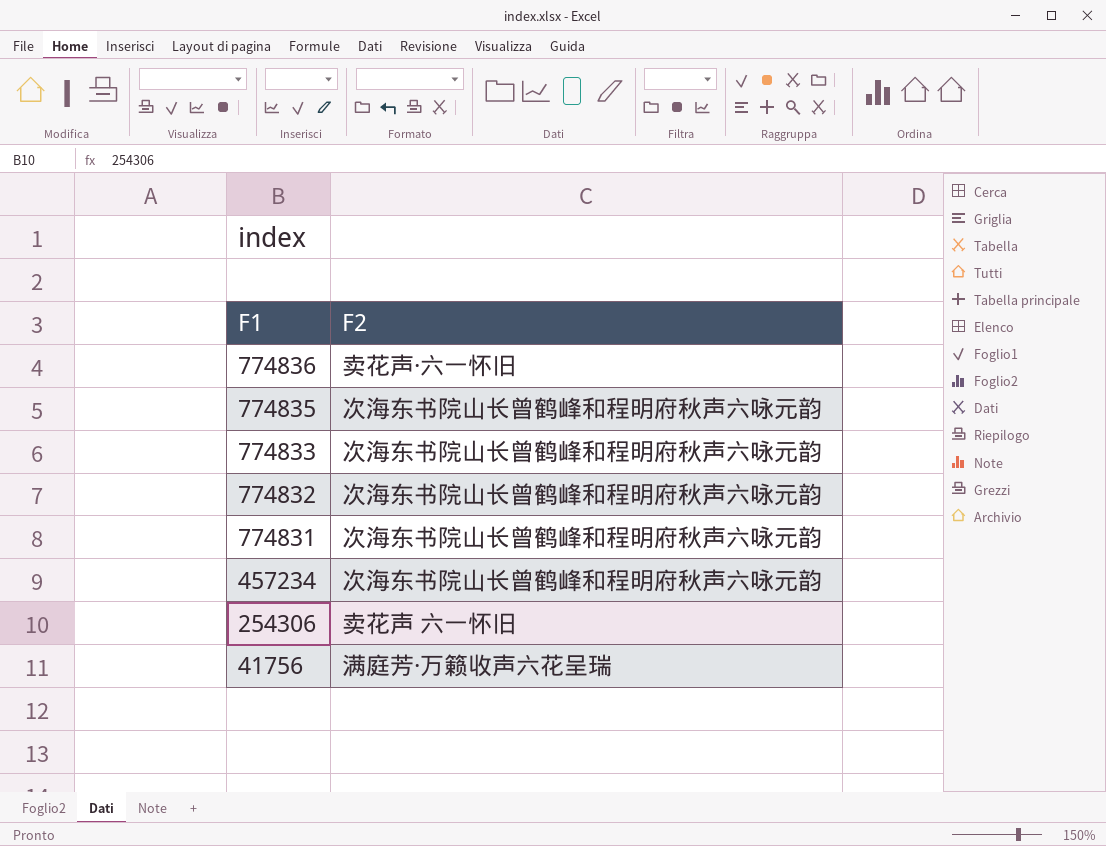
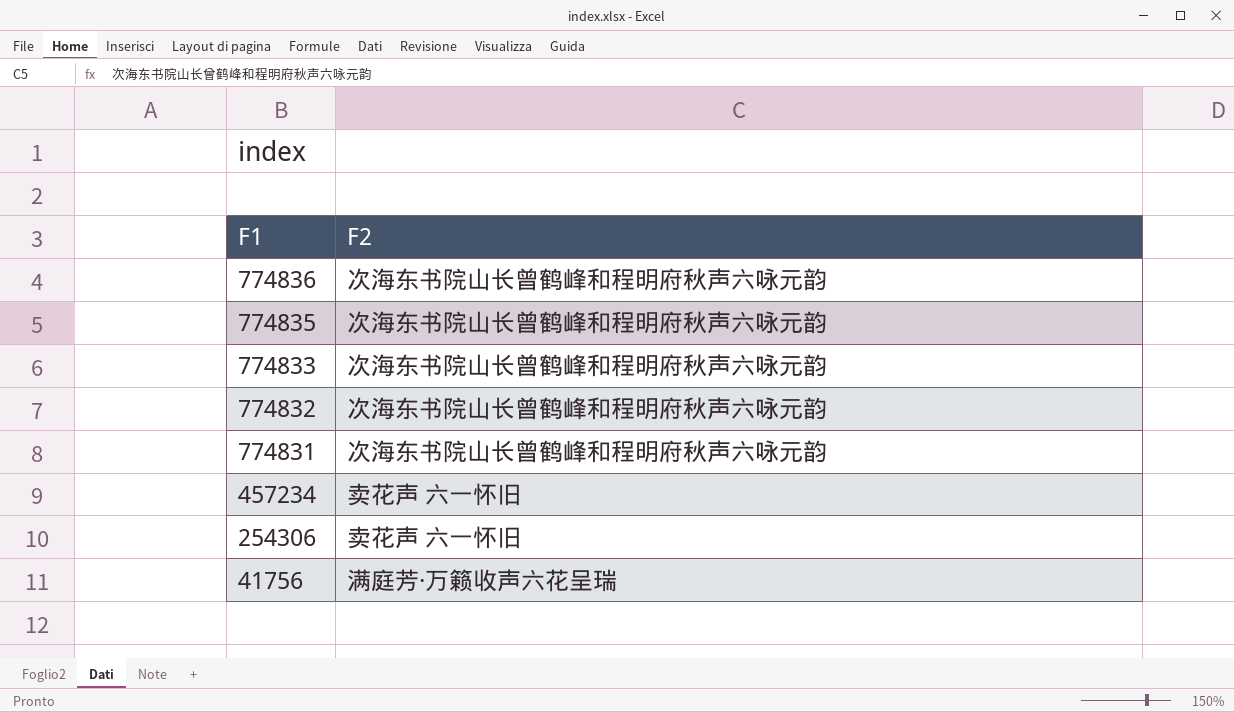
774836 | F2: 卖花声·六一怀旧 -> 次海东书院山长曾鹤峰和程明府秋声六咏元韵
457234 | F2: 次海东书院山长曾鹤峰和程明府秋声六咏元韵 -> 卖花声 六一怀旧

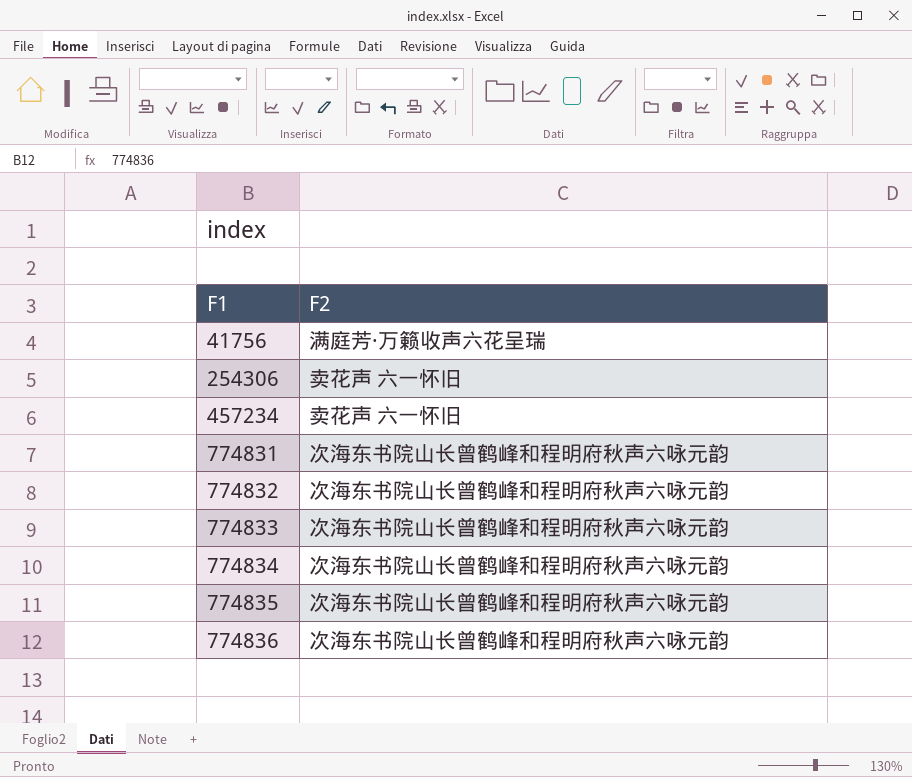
row order: F1 descending -> F1 ascending
row 774834: none -> 次海东书院山长曾鹤峰和程明府秋声六咏元韵

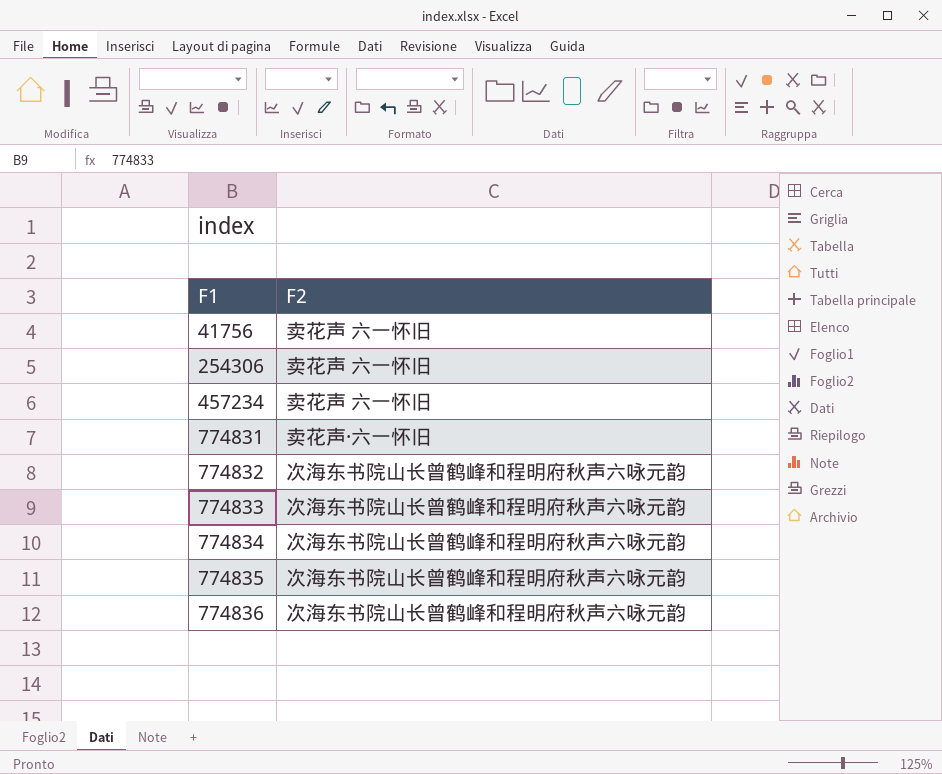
41756 | F2: 满庭芳·万籁收声六花呈瑞 -> 卖花声 六一怀旧
774831 | F2: 次海东书院山长曾鹤峰和程明府秋声六咏元韵 -> 卖花声·六一怀旧

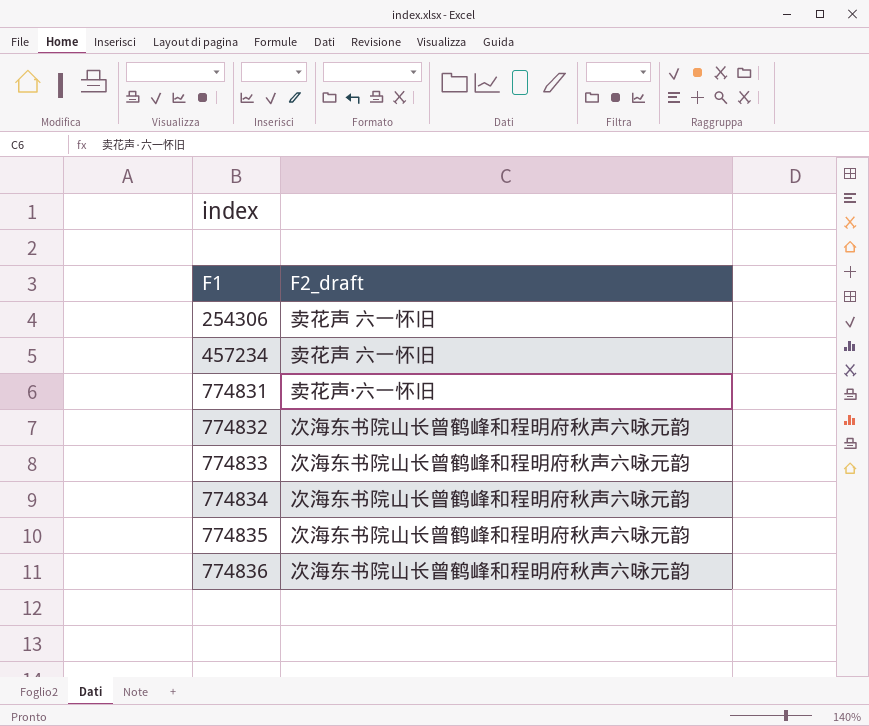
column name: F2 -> F2_draft
row 41756: 卖花声 六一怀旧 -> none

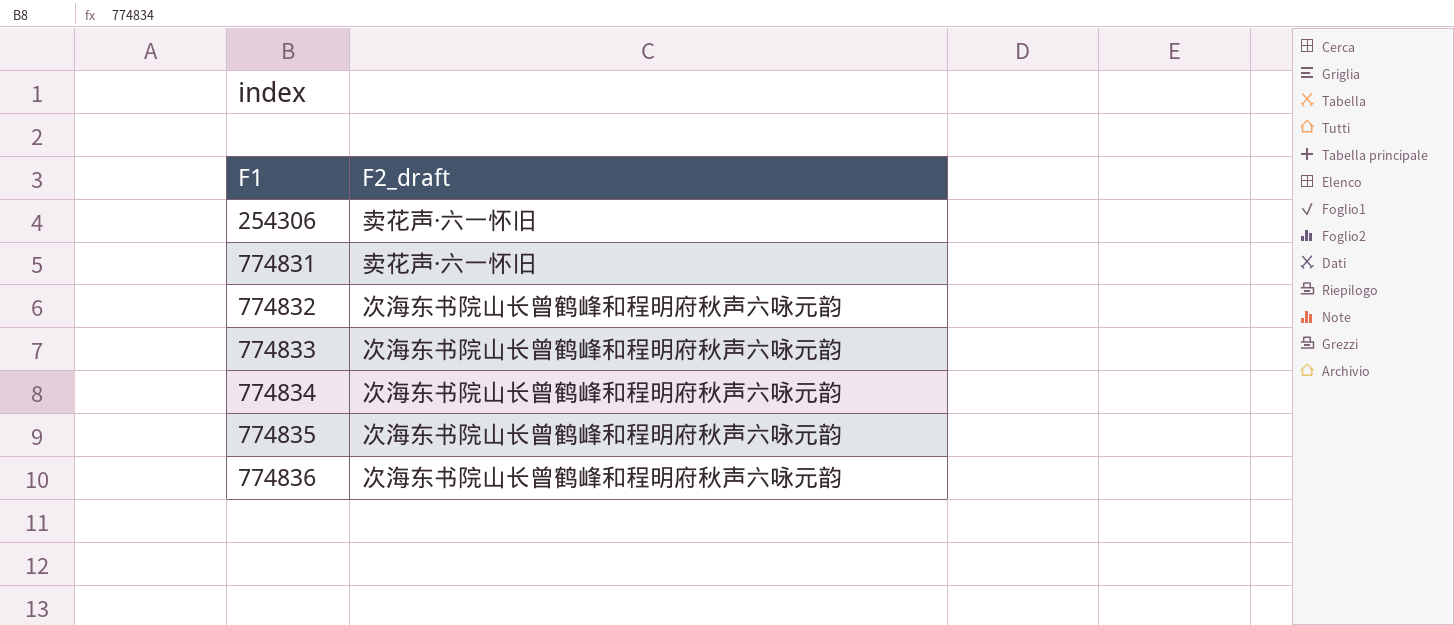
row 457234: 卖花声 六一怀旧 -> none
254306 | F2_draft: 卖花声 六一怀旧 -> 卖花声·六一怀旧

